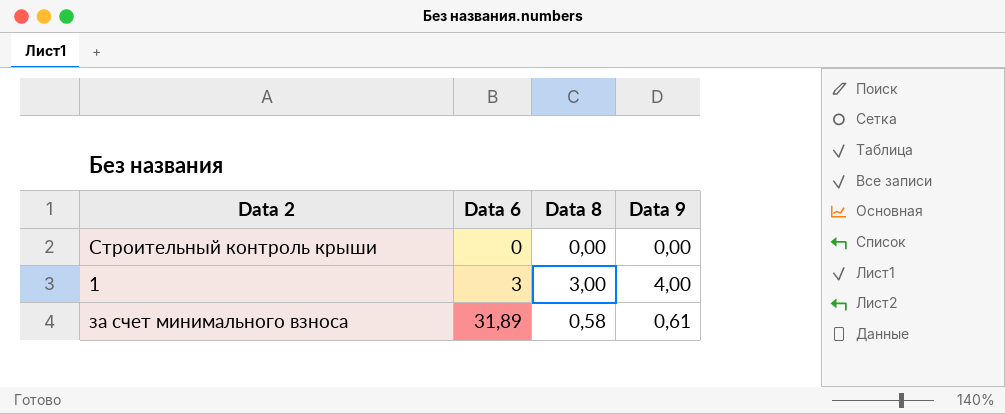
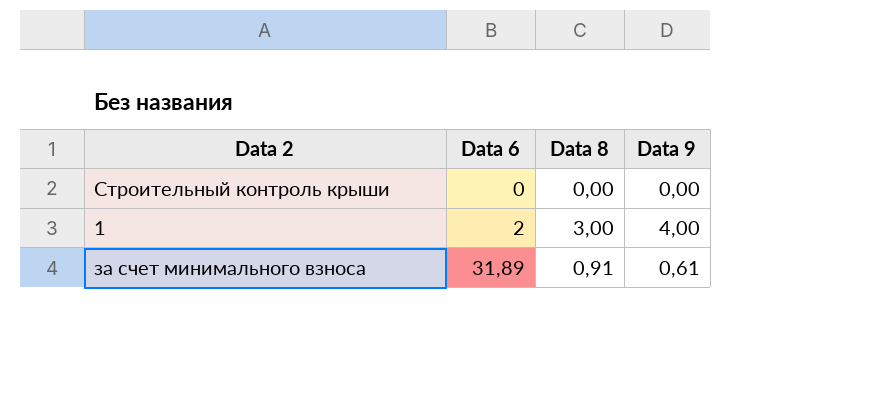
1 | Data 6: 3 -> 2
за счет минимального взноса | Data 8: 0,58 -> 0,91

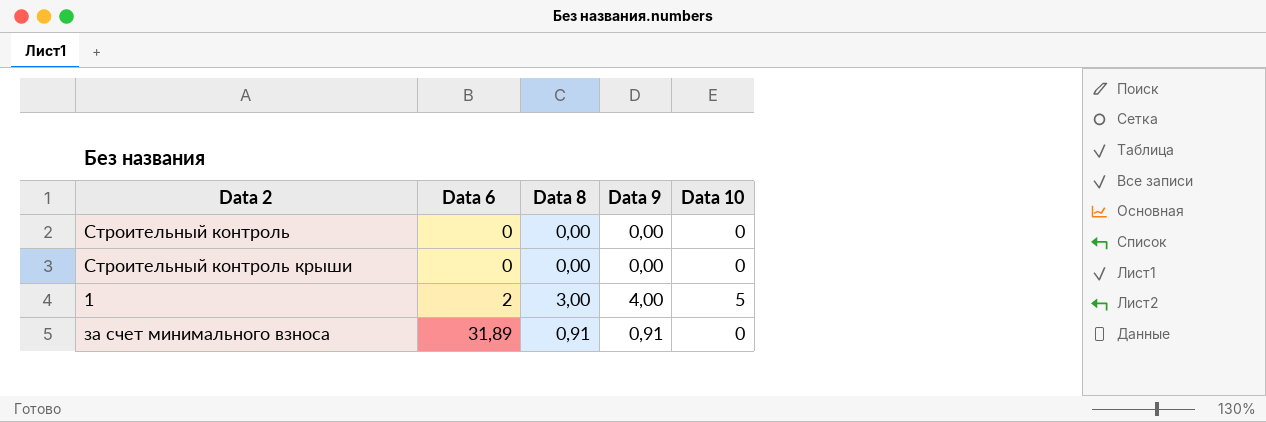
column Data 10 | position: none -> 5
row Строительный контроль: none -> 0 | 0,00 | 0,00 | 0
за счет минимального взноса | Data 9: 0,61 -> 0,91

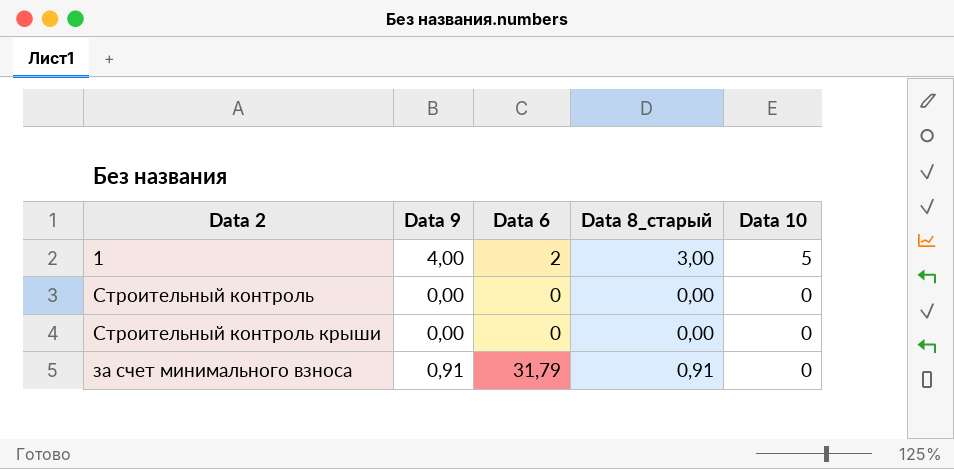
row order: Data 6 ascending -> Data 10 descending
column Data 9 | position: 4 -> 2
column name: Data 8 -> Data 8_старый
за счет минимального взноса | Data 6: 31,89 -> 31,79

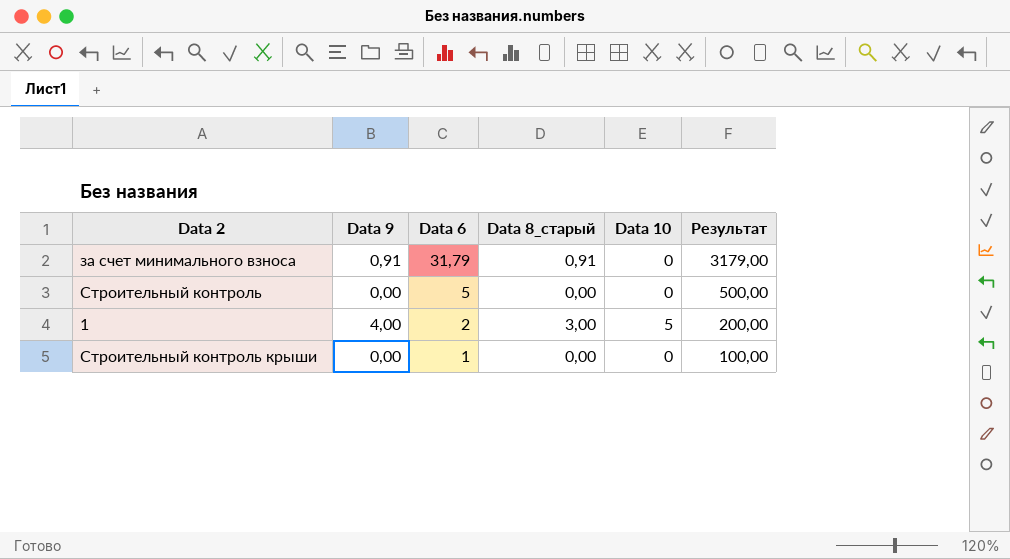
row order: Data 10 descending -> Data 6 descending
column Результат | formula: none -> [Data 6] * 100
Строительный контроль | Data 6: 0 -> 5
Строительный контроль крыши | Data 6: 0 -> 1

